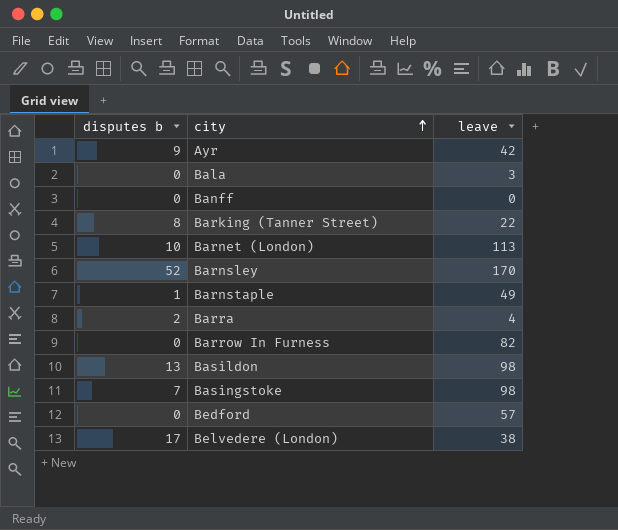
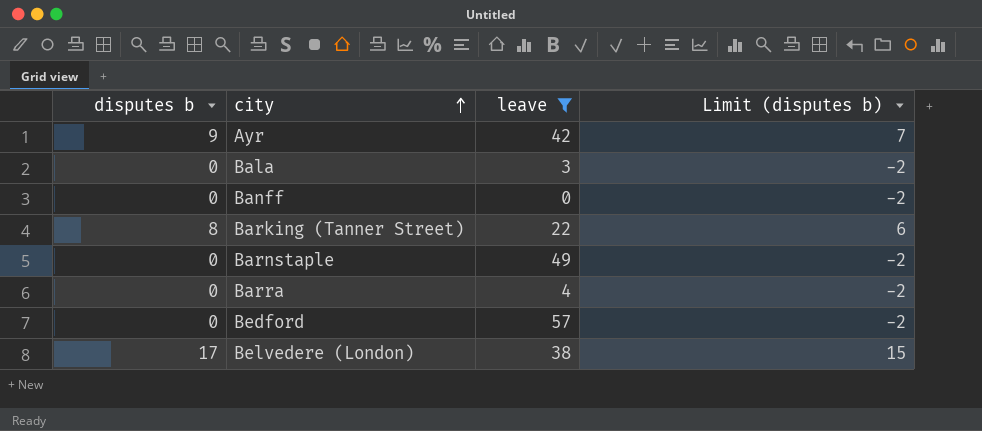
filter: none -> leave <= 57
column Limit (disputes b) | formula: none -> [disputes b] - 2
Barnstaple | disputes b: 1 -> 0
Barra | disputes b: 2 -> 0

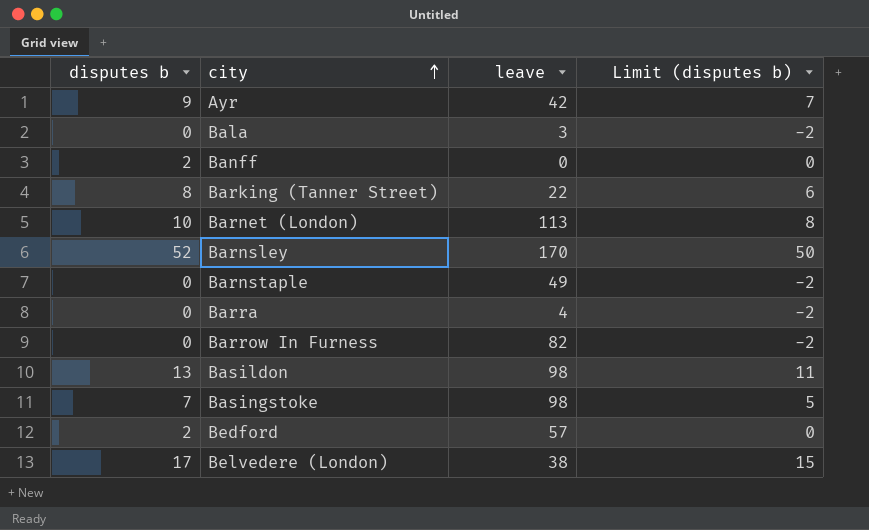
filter: leave <= 57 -> none
Banff | disputes b: 0 -> 2
Banff | Limit (disputes b): -2 -> 0
Bedford | disputes b: 0 -> 2
Bedford | Limit (disputes b): -2 -> 0

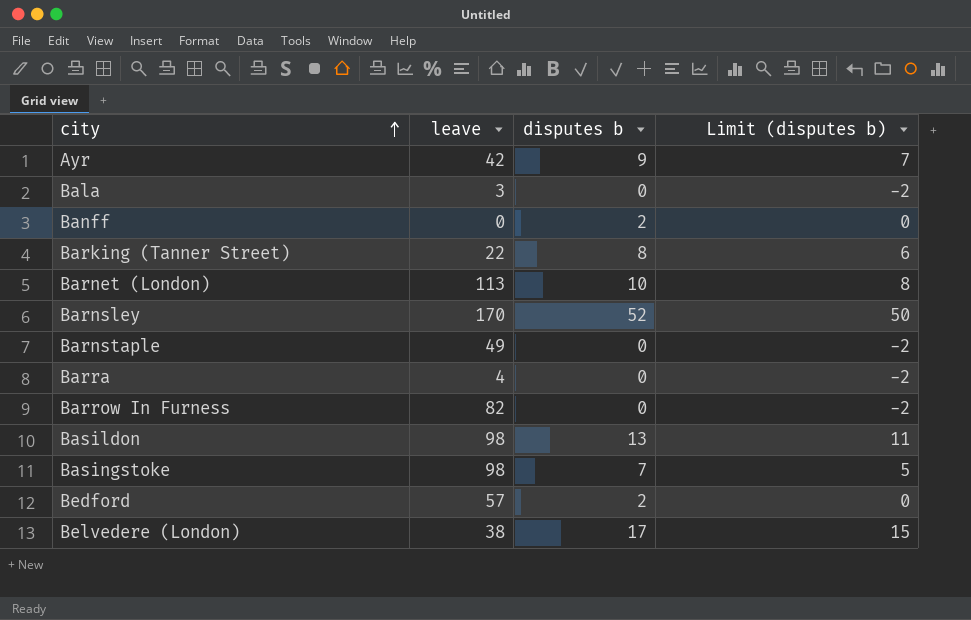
column disputes b | position: 1 -> 3

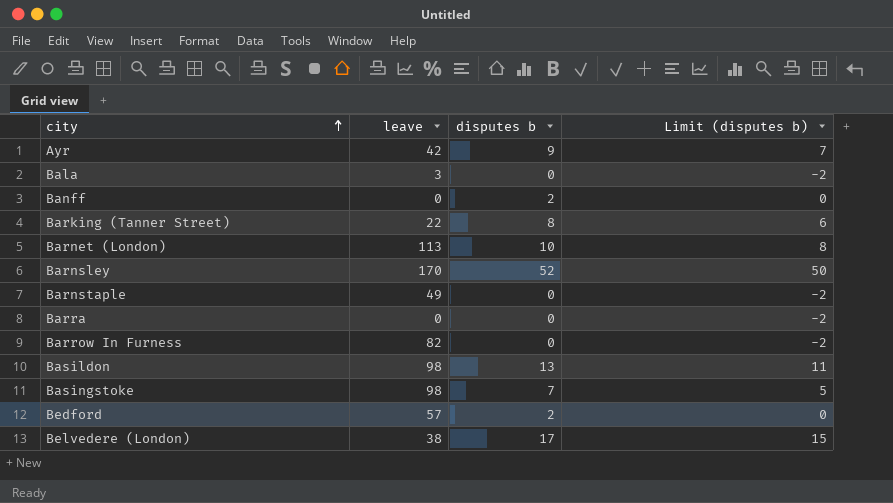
Barra | leave: 4 -> 0

